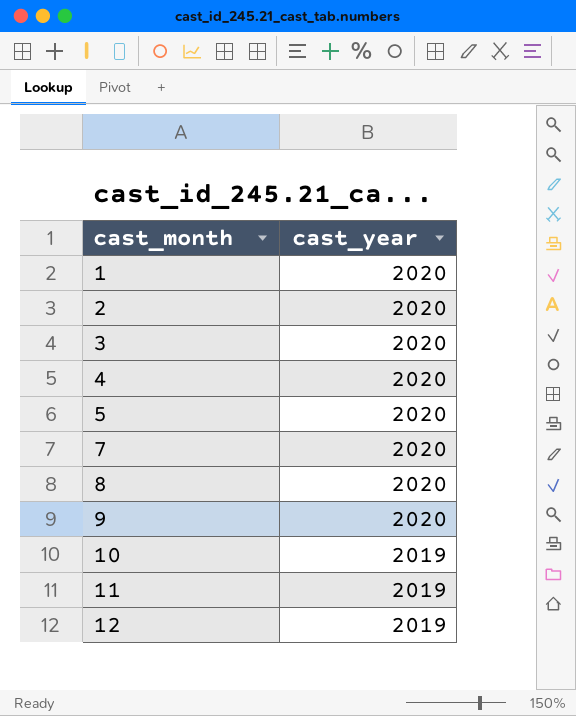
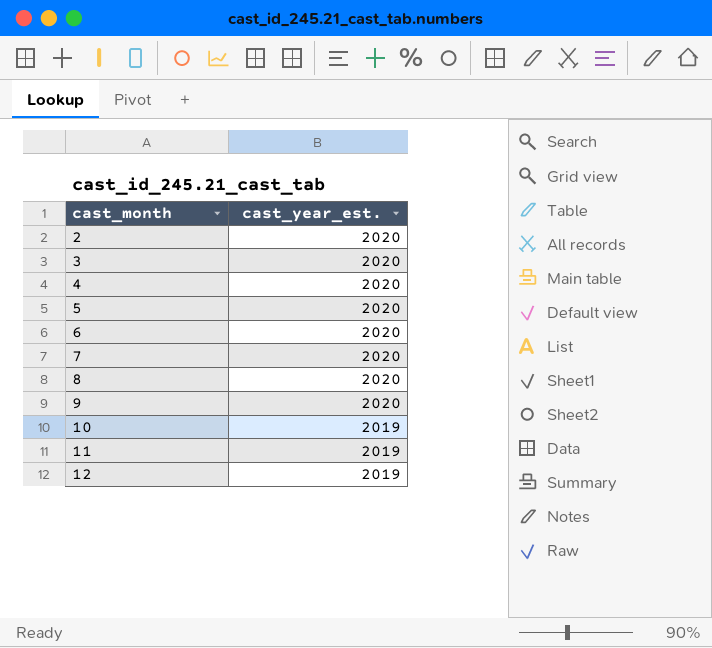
column name: cast_year -> cast_year_est.
row 1: 2020 -> none
row 6: none -> 2020

